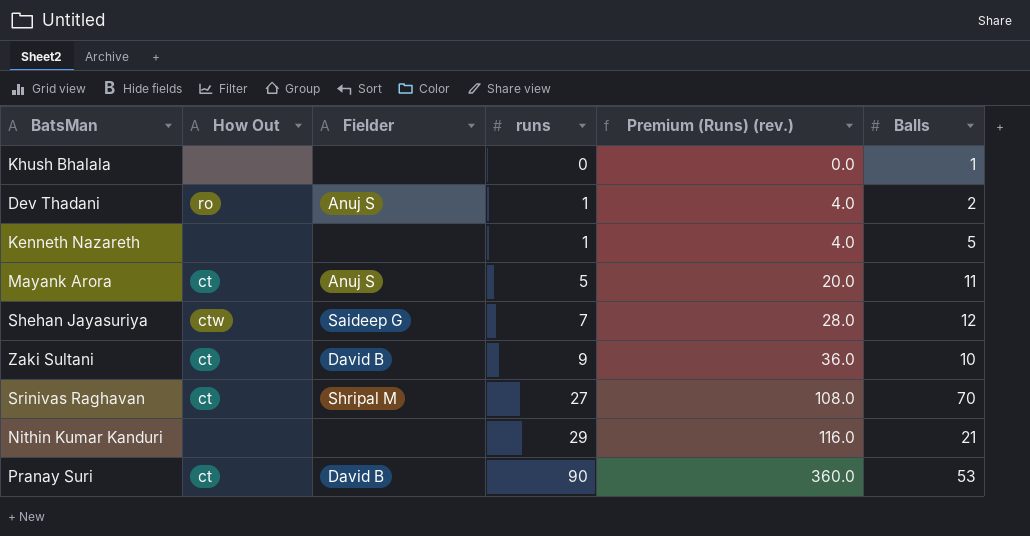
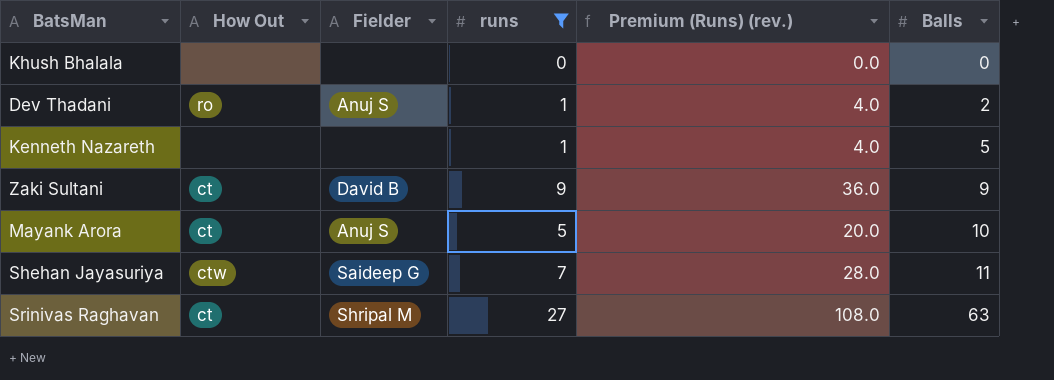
filter: none -> runs <= 27
row order: runs ascending -> Balls ascending
Khush Bhalala | Balls: 1 -> 0
Zaki Sultani | Balls: 10 -> 9
Mayank Arora | Balls: 11 -> 10
Shehan Jayasuriya | Balls: 12 -> 11
Srinivas Raghavan | Balls: 70 -> 63

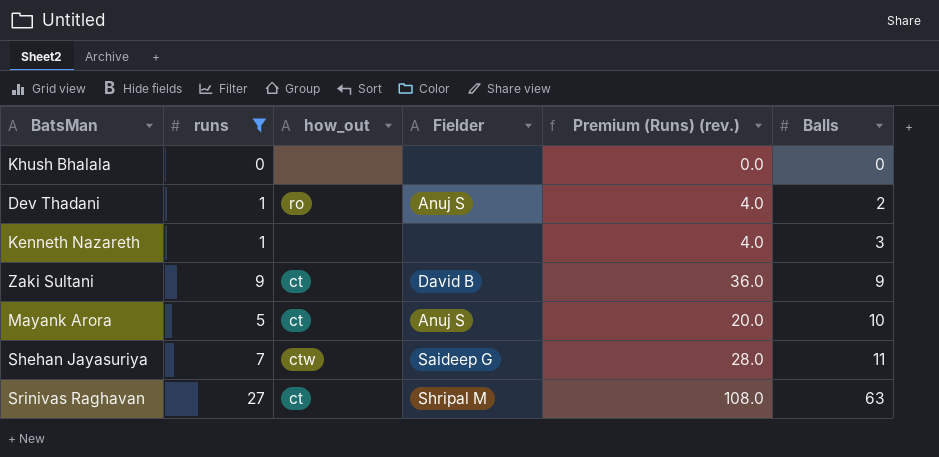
column runs | position: 4 -> 2
column name: How Out -> how_out
Kenneth Nazareth | Balls: 5 -> 3

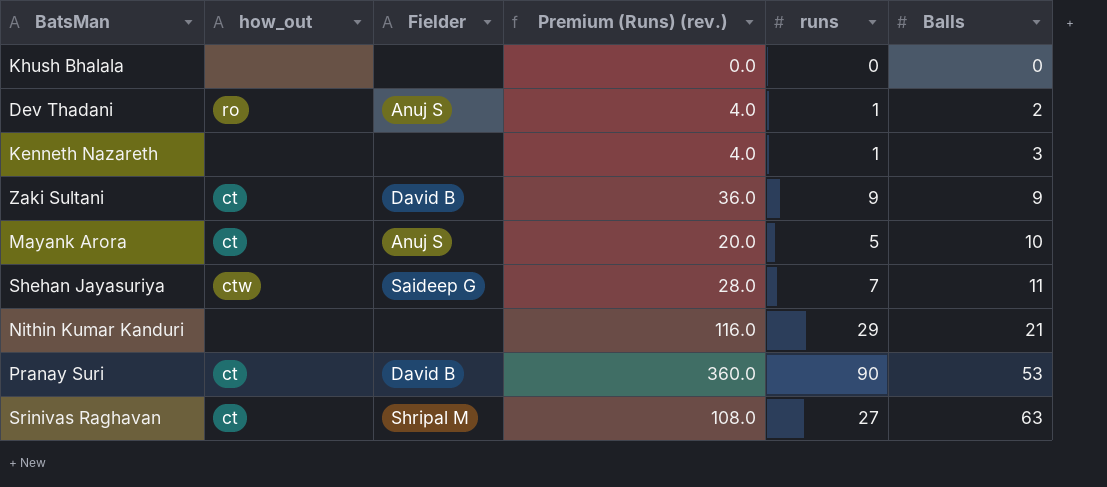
filter: runs <= 27 -> none
column runs | position: 2 -> 5

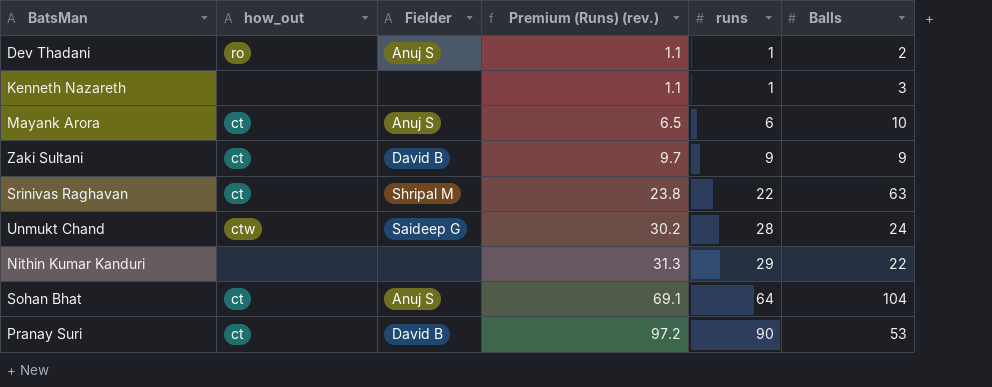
row order: Balls ascending -> Premium (Runs) (rev.) ascending
column Premium (Runs) (rev.) | formula: [runs] * 4 -> [runs] * 1.08
row Khush Bhalala: none | none | 0.0 | 0 | 0 -> none
row Shehan Jayasuriya: ctw | Saideep G | 28.0 | 7 | 11 -> none
Mayank Arora | runs: 5 -> 6
Srinivas Raghavan | runs: 27 -> 22
row Unmukt Chand: none -> ctw | Saideep G | 30.2 | 28 | 24
Nithin Kumar Kanduri | Balls: 21 -> 22
row Sohan Bhat: none -> ct | Anuj S | 69.1 | 64 | 104

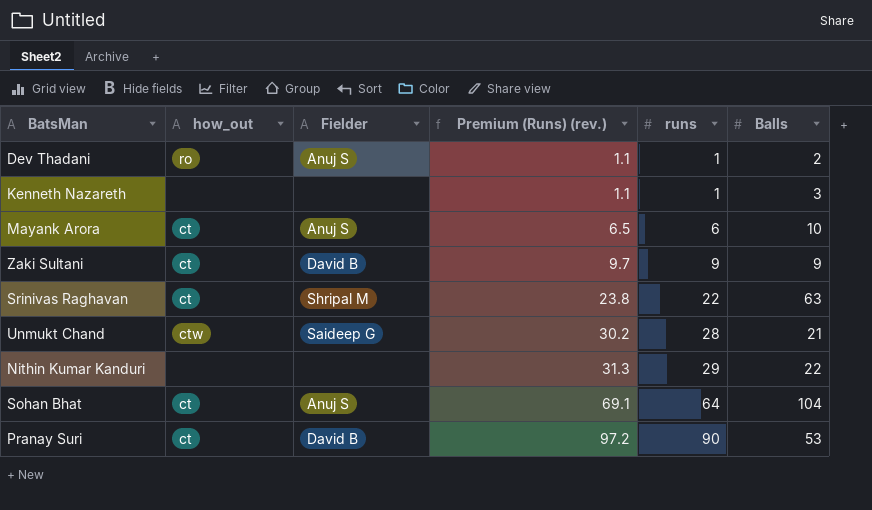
Unmukt Chand | Balls: 24 -> 21

